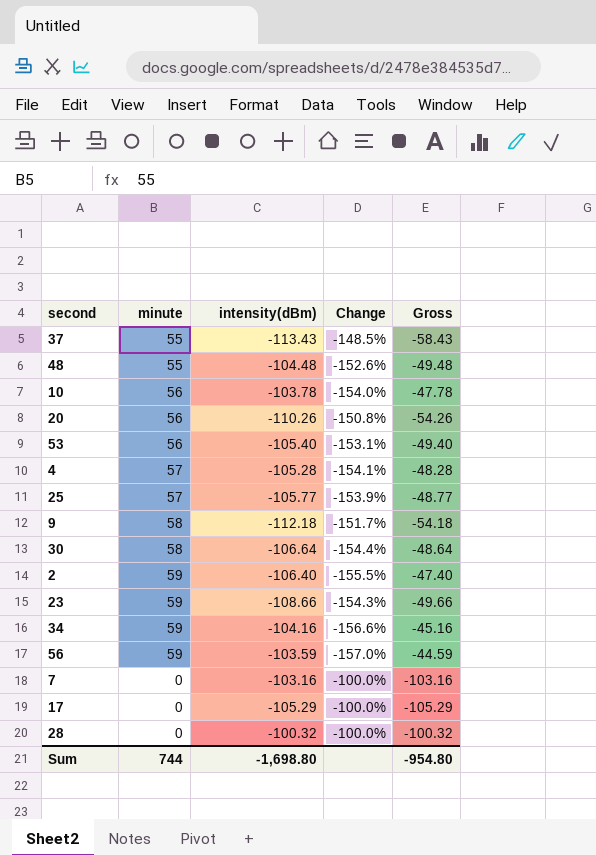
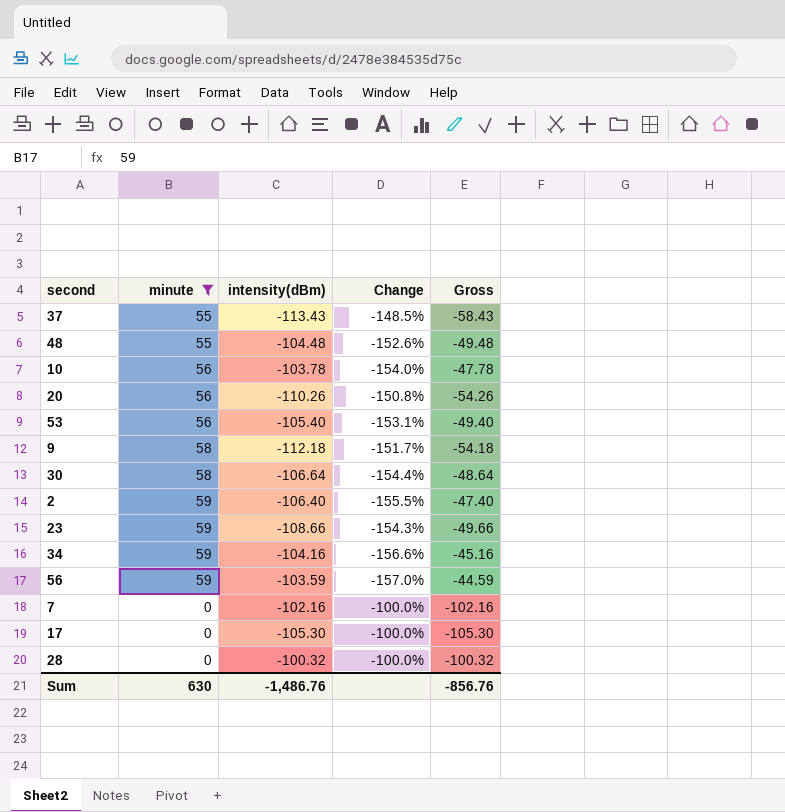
filter: none -> minute != 57
7 | intensity(dBm): -103.16 -> -102.16
7 | Gross: -103.16 -> -102.16
17 | intensity(dBm): -105.29 -> -105.30
17 | Gross: -105.29 -> -105.30
Sum | minute: 744 -> 630
Sum | intensity(dBm): -1,698.80 -> -1,486.76
Sum | Gross: -954.80 -> -856.76

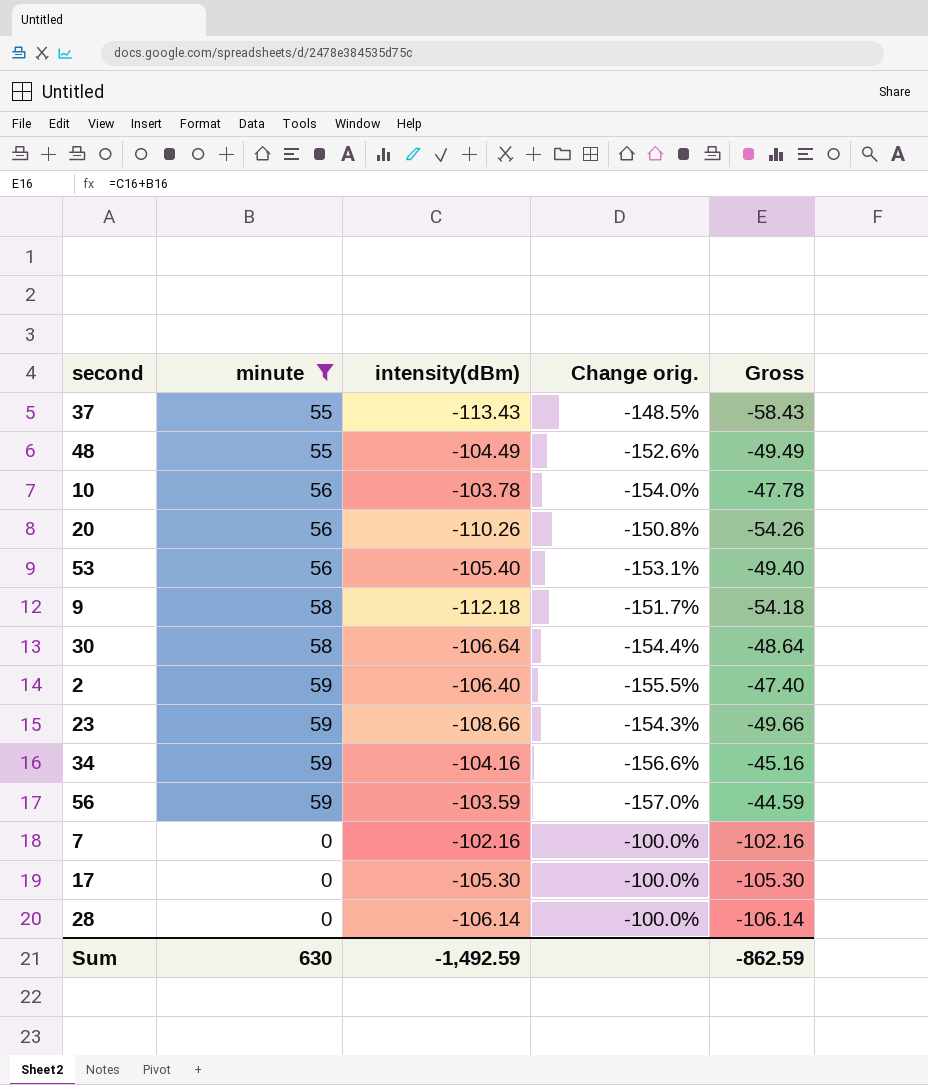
column name: Change -> Change orig.
48 | intensity(dBm): -104.48 -> -104.49
48 | Gross: -49.48 -> -49.49
28 | intensity(dBm): -100.32 -> -106.14
28 | Gross: -100.32 -> -106.14
Sum | intensity(dBm): -1,486.76 -> -1,492.59
Sum | Gross: -856.76 -> -862.59

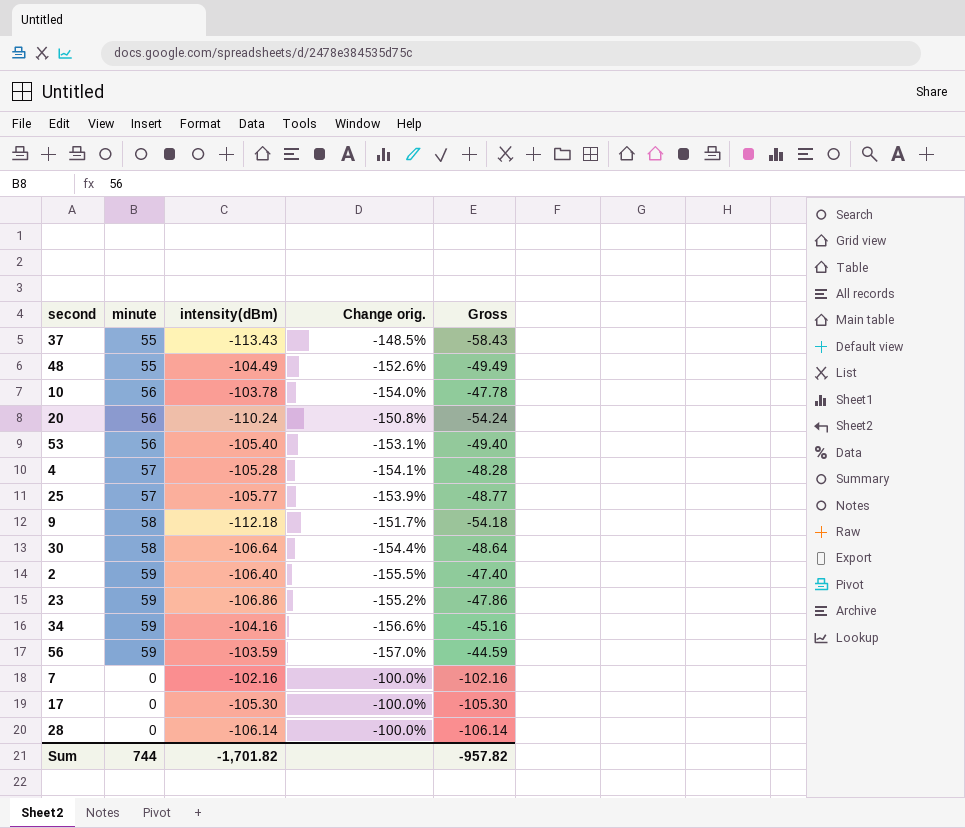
filter: minute != 57 -> none
20 | intensity(dBm): -110.26 -> -110.24
20 | Gross: -54.26 -> -54.24
23 | intensity(dBm): -108.66 -> -106.86
23 | Change orig.: -154.3% -> -155.2%
23 | Gross: -49.66 -> -47.86
Sum | minute: 630 -> 744
Sum | intensity(dBm): -1,492.59 -> -1,701.82
Sum | Gross: -862.59 -> -957.82

